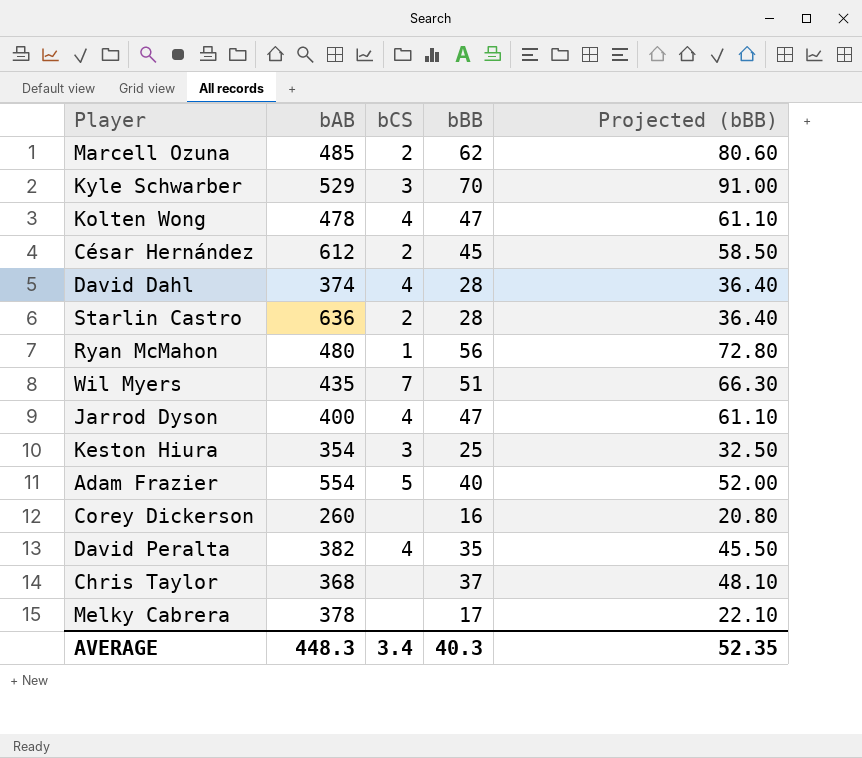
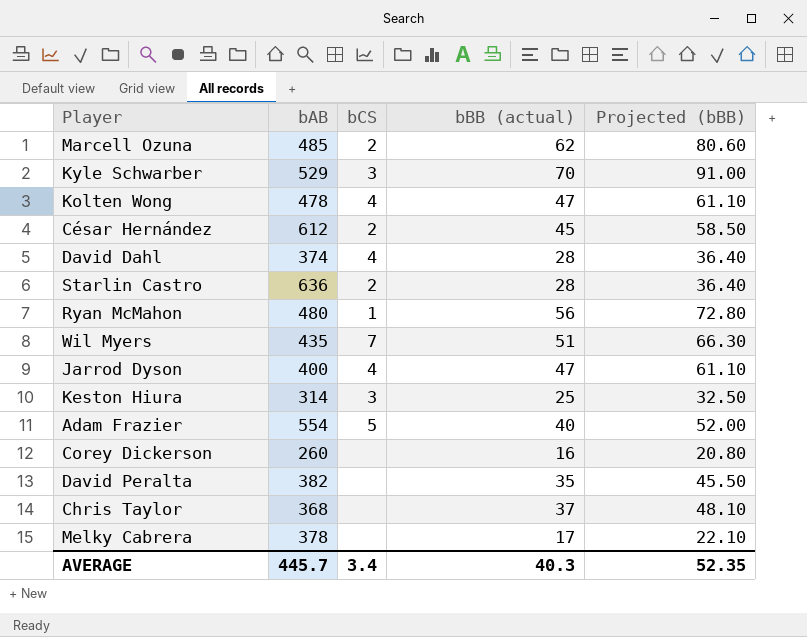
column name: bBB -> bBB (actual)
Keston Hiura | bAB: 354 -> 314
David Peralta | bCS: 4 -> none
AVERAGE | bAB: 448.3 -> 445.7

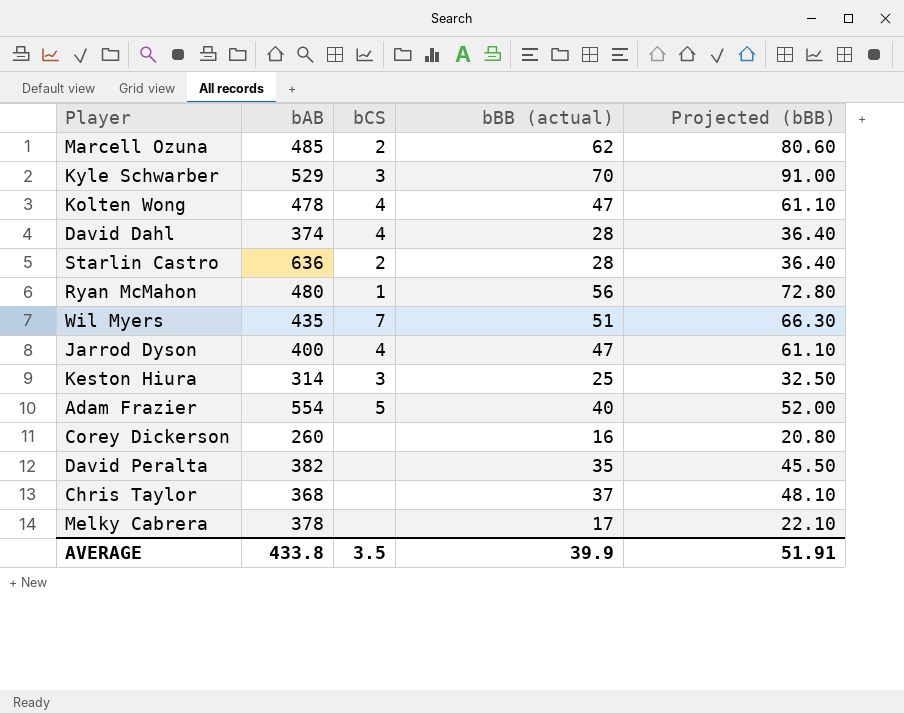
row César Hernández: 612 | 2 | 45 | 58.50 -> none
AVERAGE | bAB: 445.7 -> 433.8
AVERAGE | bCS: 3.4 -> 3.5
AVERAGE | bBB (actual): 40.3 -> 39.9
AVERAGE | Projected (bBB): 52.35 -> 51.91

